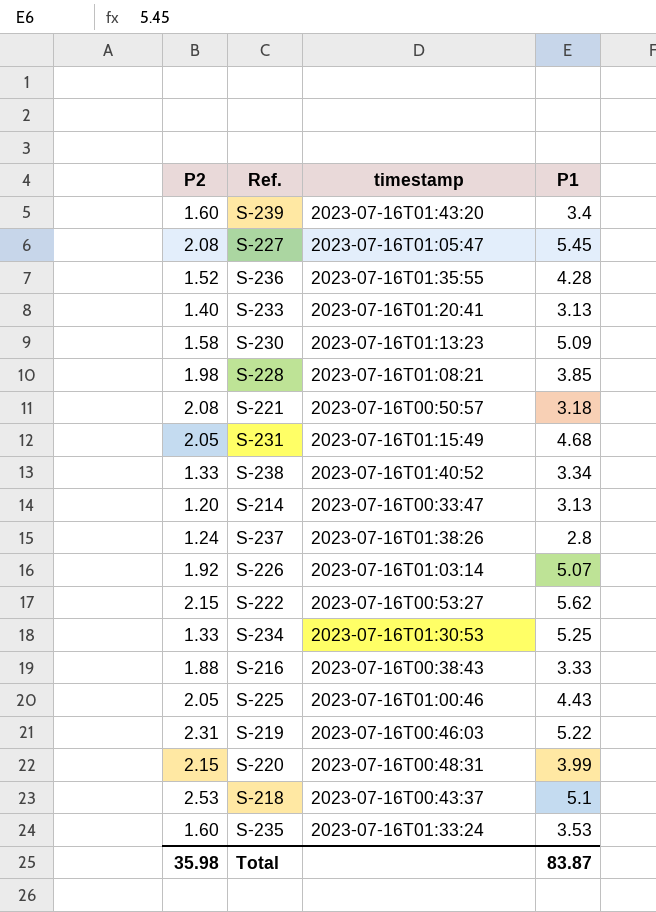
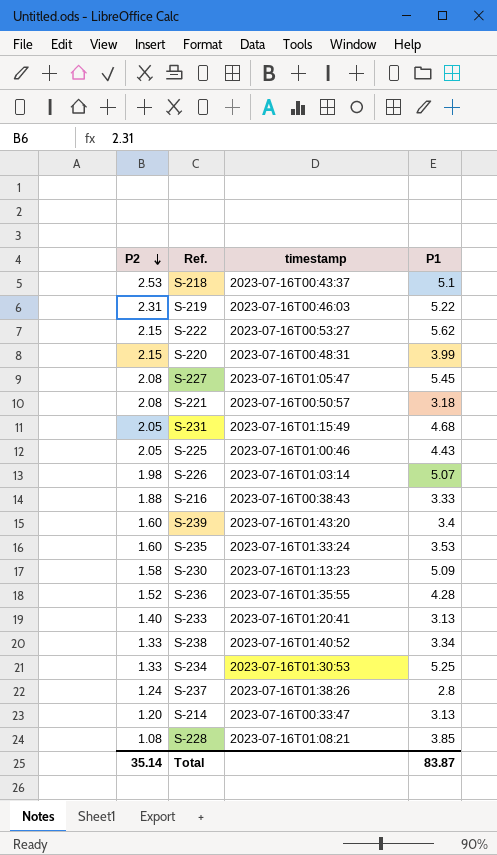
row order: none -> P2 descending
S-226 | P2: 1.92 -> 1.98
S-228 | P2: 1.98 -> 1.08
Total | P2: 35.98 -> 35.14

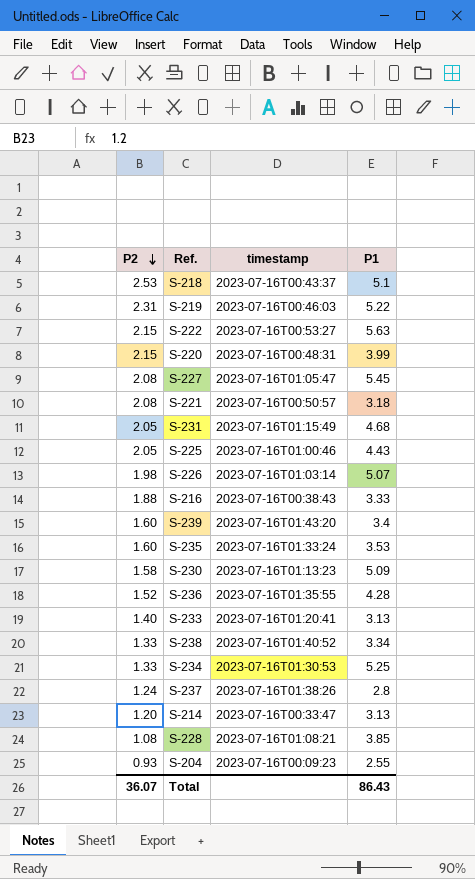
S-222 | P1: 5.62 -> 5.63
row S-204: none -> 0.93 | 2023-07-16T00:09:23 | 2.55
Total | P2: 35.14 -> 36.07
Total | P1: 83.87 -> 86.43

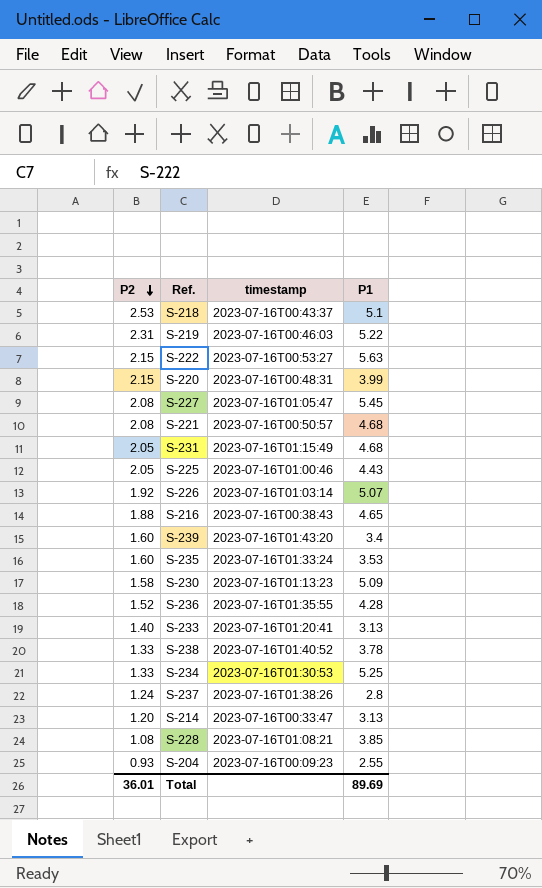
S-221 | P1: 3.18 -> 4.68
S-226 | P2: 1.98 -> 1.92
S-216 | P1: 3.33 -> 4.65
S-238 | P1: 3.34 -> 3.78
Total | P2: 36.07 -> 36.01
Total | P1: 86.43 -> 89.69

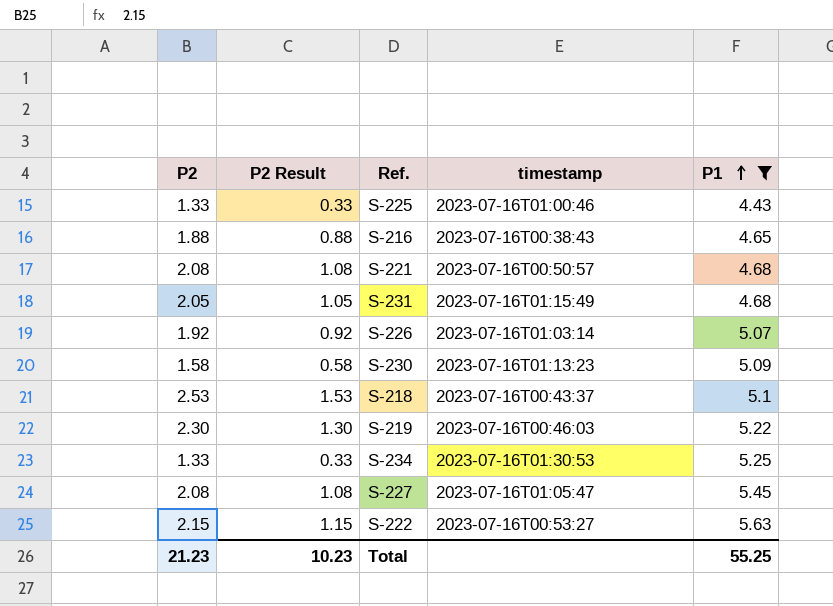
filter: none -> P1 >= 4.43
row order: P2 descending -> P1 ascending
column P2 Result | formula: none -> [P2] - 1
S-225 | P2: 2.05 -> 1.33
S-219 | P2: 2.31 -> 2.30
Total | P2: 36.01 -> 21.23
Total | P1: 89.69 -> 55.25

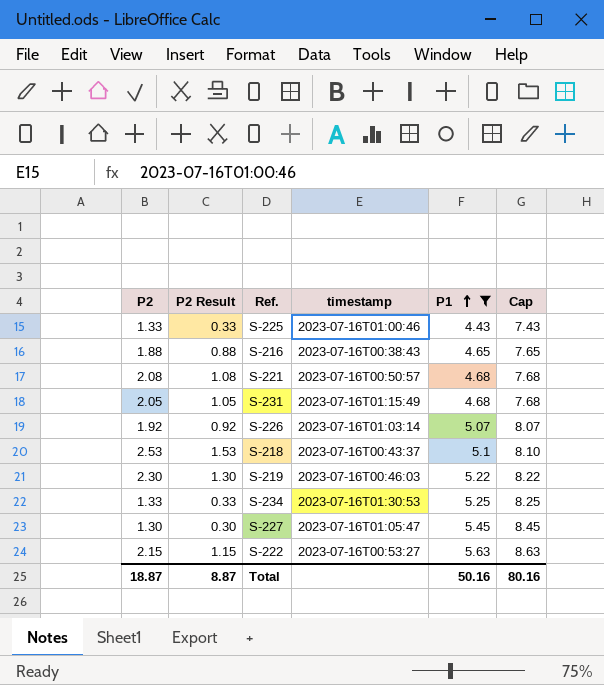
column Cap | formula: none -> [P1] + 3
row S-230: 1.58 | 0.58 | 2023-07-16T01:13:23 | 5.09 -> none
S-227 | P2: 2.08 -> 1.30
S-227 | P2 Result: 1.08 -> 0.30
Total | P2: 21.23 -> 18.87
Total | P2 Result: 10.23 -> 8.87
Total | P1: 55.25 -> 50.16

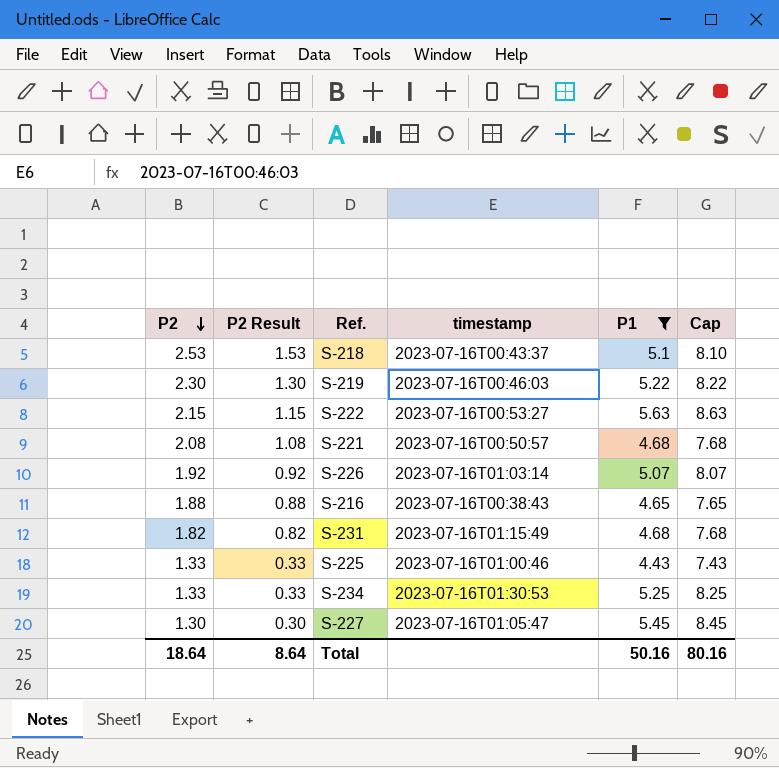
row order: P1 ascending -> P2 descending
S-231 | P2: 2.05 -> 1.82
S-231 | P2 Result: 1.05 -> 0.82
Total | P2: 18.87 -> 18.64
Total | P2 Result: 8.87 -> 8.64

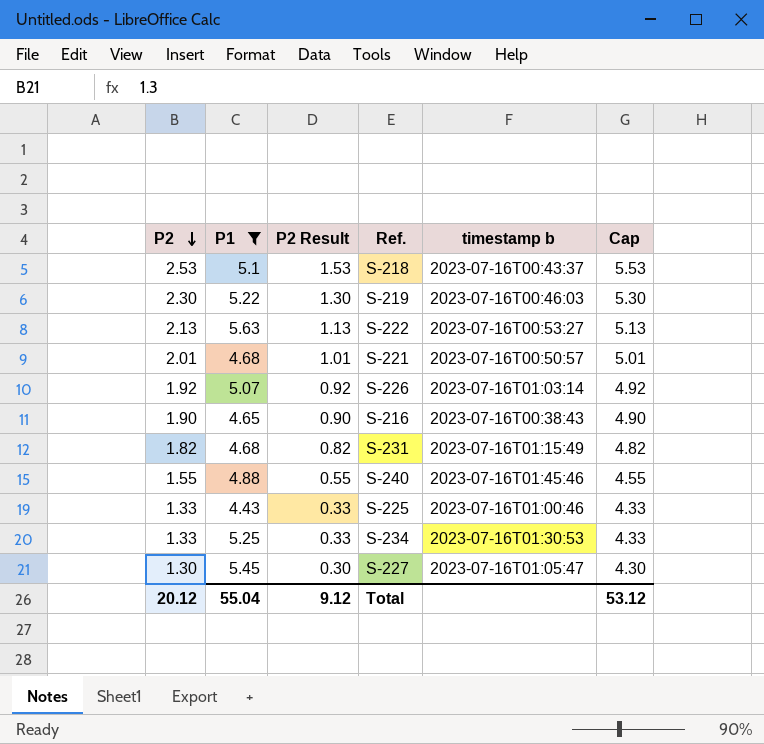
column P1 | position: 5 -> 2
column name: timestamp -> timestamp b
column Cap | formula: [P1] + 3 -> [P2] + 3
S-222 | P2: 2.15 -> 2.13
S-222 | P2 Result: 1.15 -> 1.13
S-221 | P2: 2.08 -> 2.01
S-221 | P2 Result: 1.08 -> 1.01
S-216 | P2: 1.88 -> 1.90
S-216 | P2 Result: 0.88 -> 0.90
row S-240: none -> 1.55 | 4.88 | 0.55 | 2023-07-16T01:45:46 | 4.55
Total | P2: 18.64 -> 20.12
Total | P1: 50.16 -> 55.04
Total | P2 Result: 8.64 -> 9.12
Total | Cap: 80.16 -> 53.12

